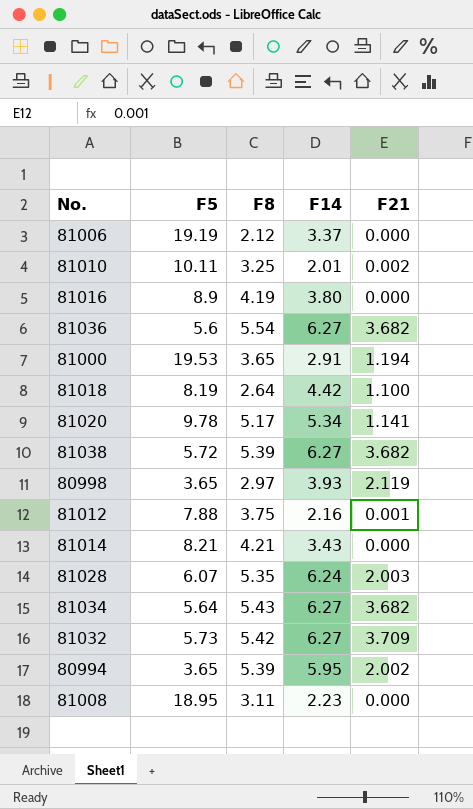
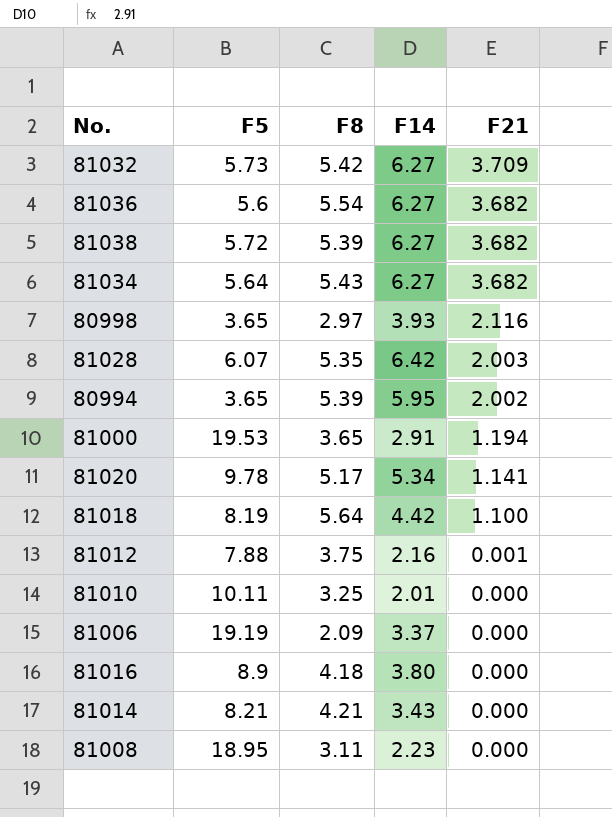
row order: none -> F21 descending
80998 | F21: 2.119 -> 2.116
81028 | F14: 6.24 -> 6.42
81018 | F8: 2.64 -> 5.64
81010 | F21: 0.002 -> 0.000
81006 | F8: 2.12 -> 2.09
81016 | F8: 4.19 -> 4.18

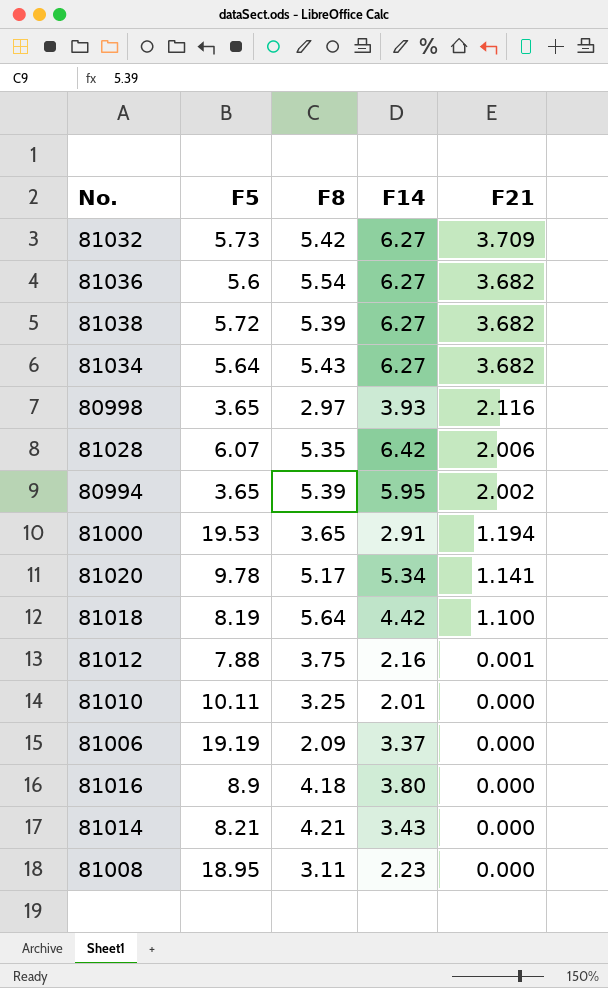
81028 | F21: 2.003 -> 2.006

